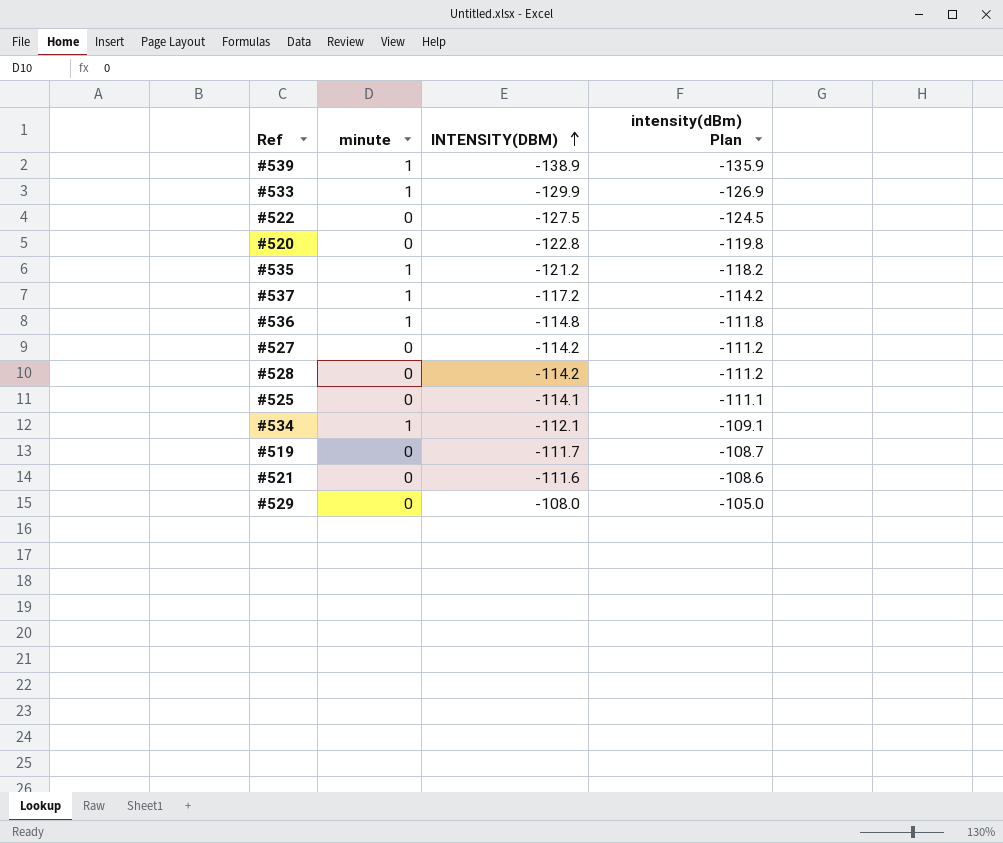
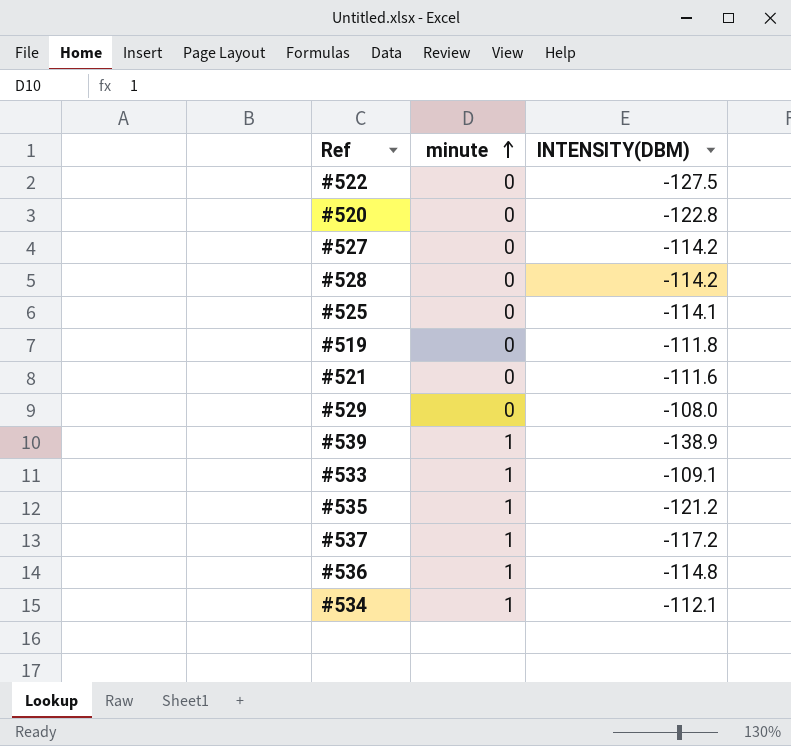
row order: INTENSITY(DBM) ascending -> minute ascending
column intensity(dBm) Plan | formula: [INTENSITY(DBM)] + 3 -> none
#519 | INTENSITY(DBM): -111.7 -> -111.8
#533 | INTENSITY(DBM): -129.9 -> -109.1

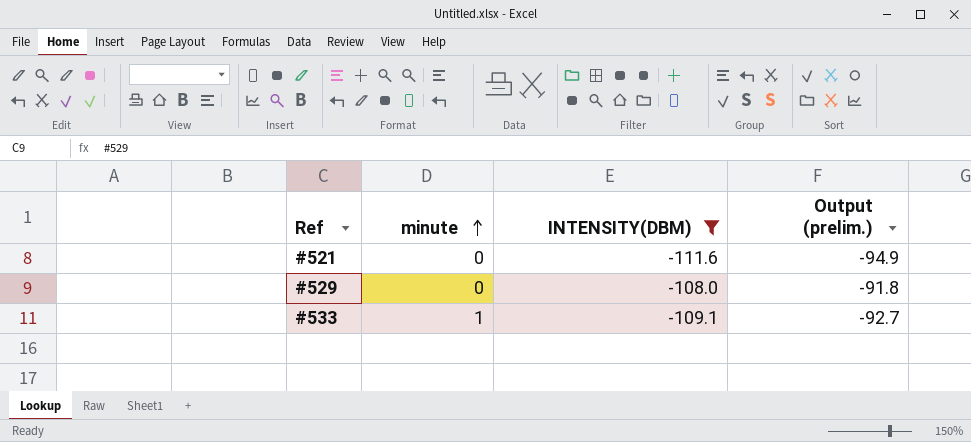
filter: none -> INTENSITY(DBM) >= -111.6
column Output (prelim.) | formula: none -> [INTENSITY(DBM)] * 0.85

